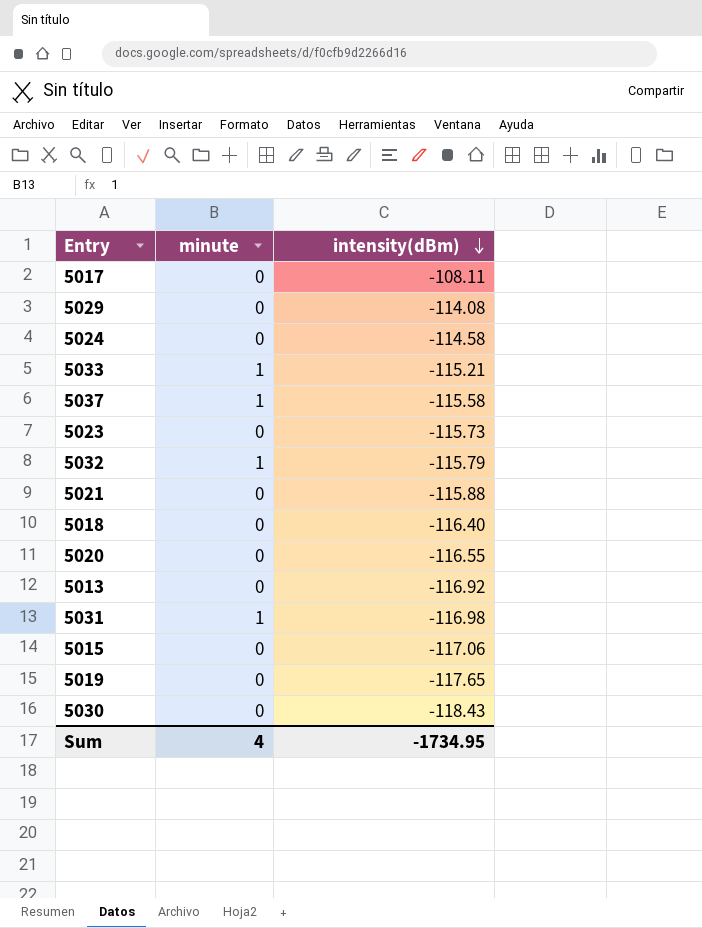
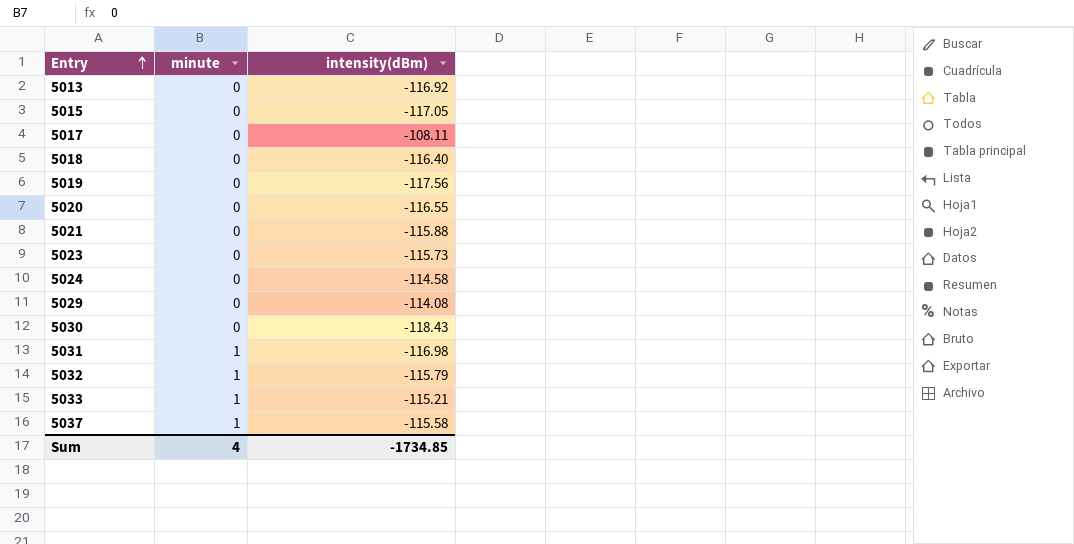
row order: intensity(dBm) descending -> Entry ascending
5015 | intensity(dBm): -117.06 -> -117.05
5019 | intensity(dBm): -117.65 -> -117.56
Sum | intensity(dBm): -1734.95 -> -1734.85

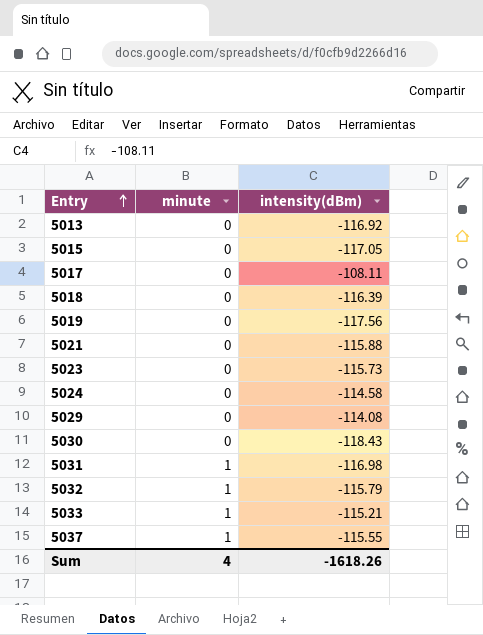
row 5020: 0 | -116.55 -> none
5018 | intensity(dBm): -116.40 -> -116.39
5037 | intensity(dBm): -115.58 -> -115.55
Sum | intensity(dBm): -1734.85 -> -1618.26

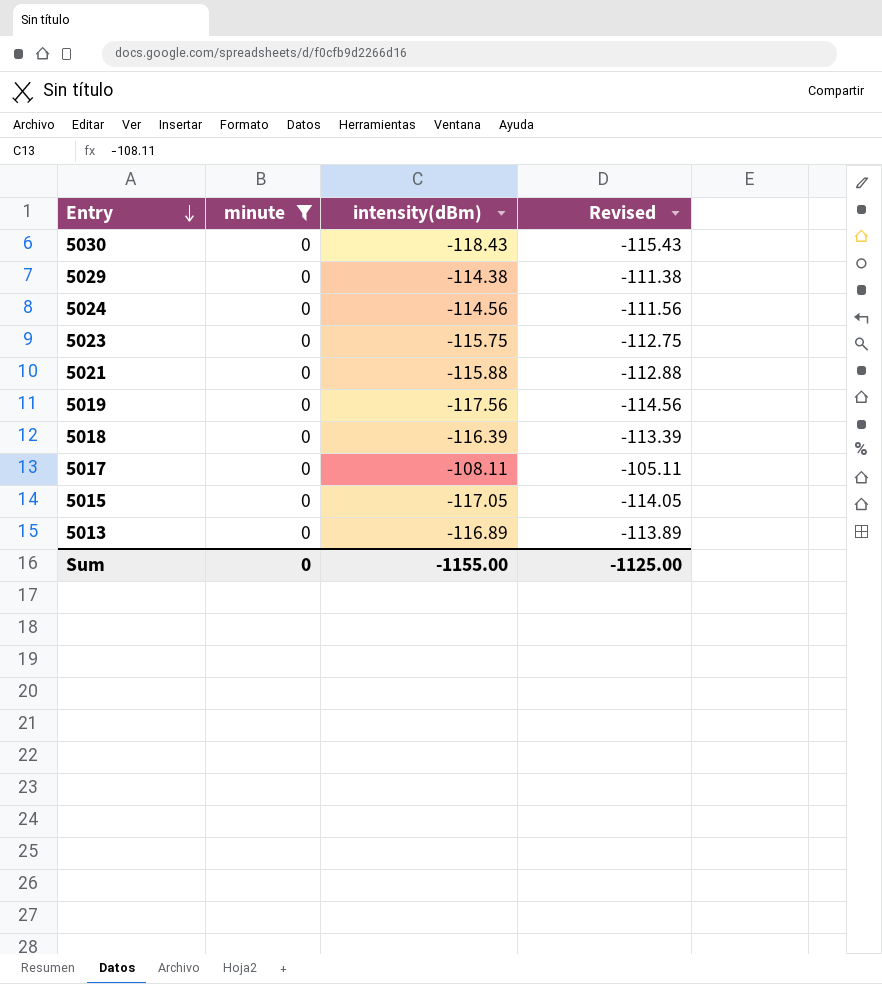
filter: none -> minute = 0
row order: Entry ascending -> Entry descending
column Revised | formula: none -> [intensity(dBm)] + 3
5029 | intensity(dBm): -114.08 -> -114.38
5024 | intensity(dBm): -114.58 -> -114.56
5023 | intensity(dBm): -115.73 -> -115.75
5013 | intensity(dBm): -116.92 -> -116.89
Sum | minute: 4 -> 0
Sum | intensity(dBm): -1618.26 -> -1155.00

